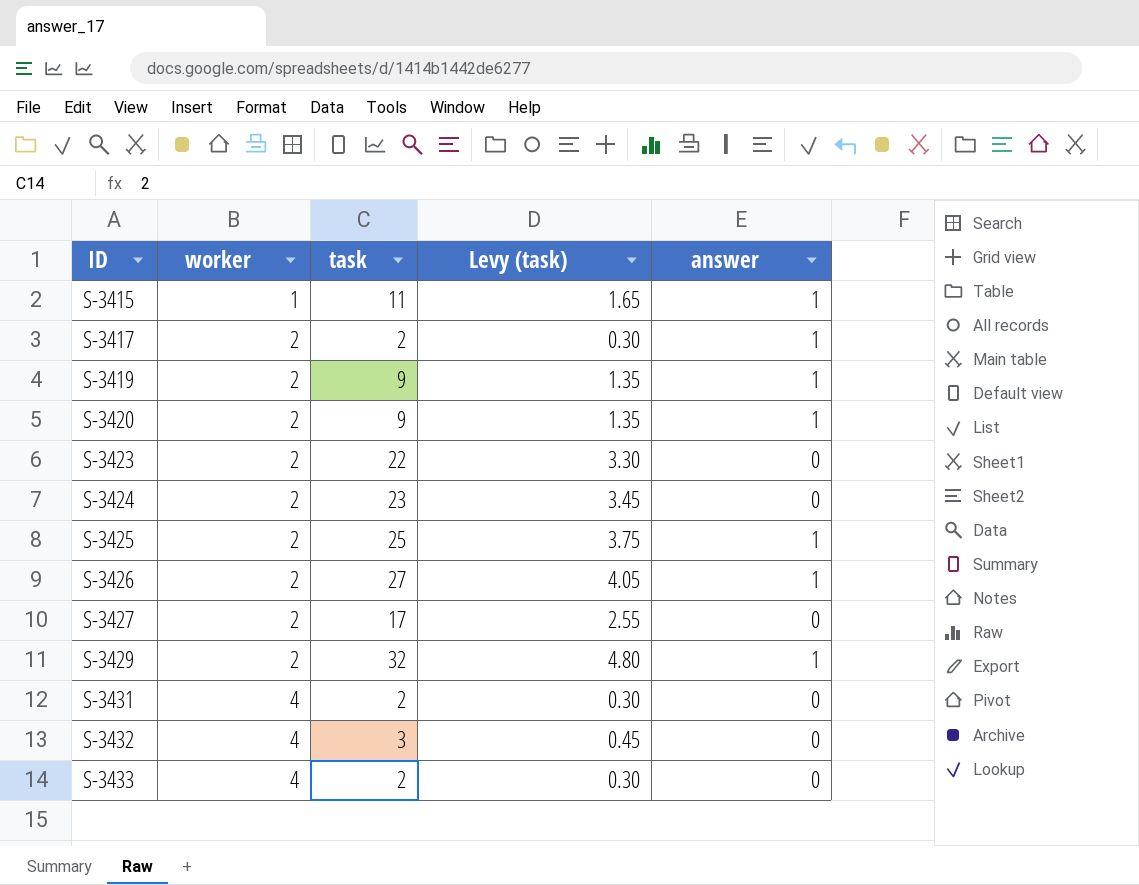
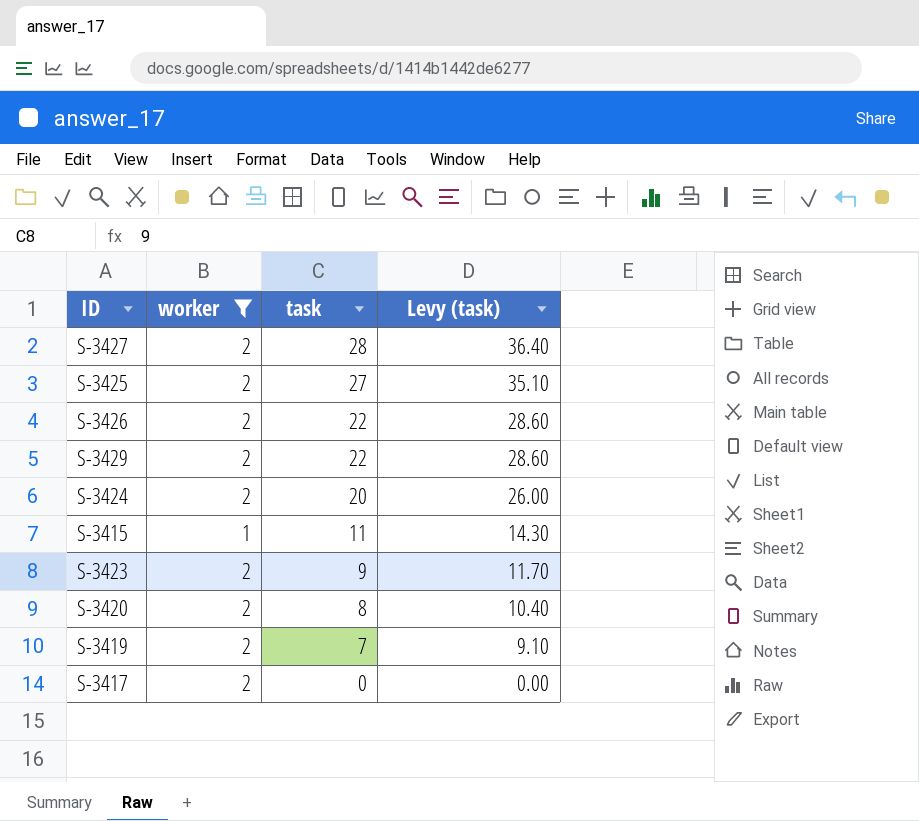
filter: none -> worker != 4
row order: ID ascending -> task descending
column answer | position: 5 -> none
column Levy (task) | formula: [task] * 0.15 -> [task] * 1.3
S-3427 | task: 17 -> 28
S-3425 | task: 25 -> 27
S-3426 | task: 27 -> 22
S-3429 | task: 32 -> 22
S-3424 | task: 23 -> 20
S-3423 | task: 22 -> 9
S-3420 | task: 9 -> 8
S-3419 | task: 9 -> 7
S-3417 | task: 2 -> 0

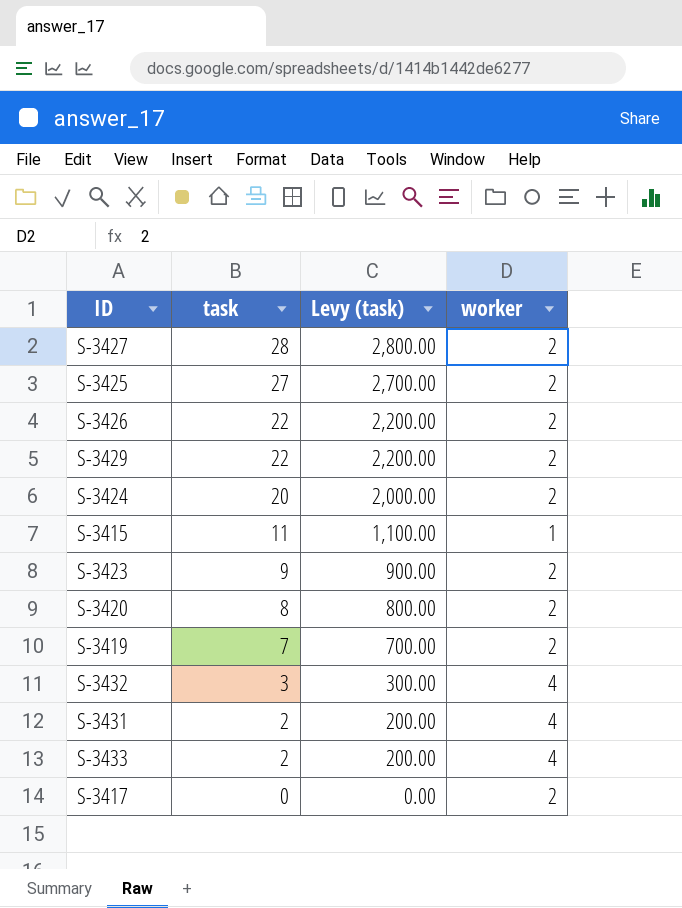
filter: worker != 4 -> none
column Levy (task) | formula: [task] * 1.3 -> [task] * 100
column worker | position: 2 -> 4

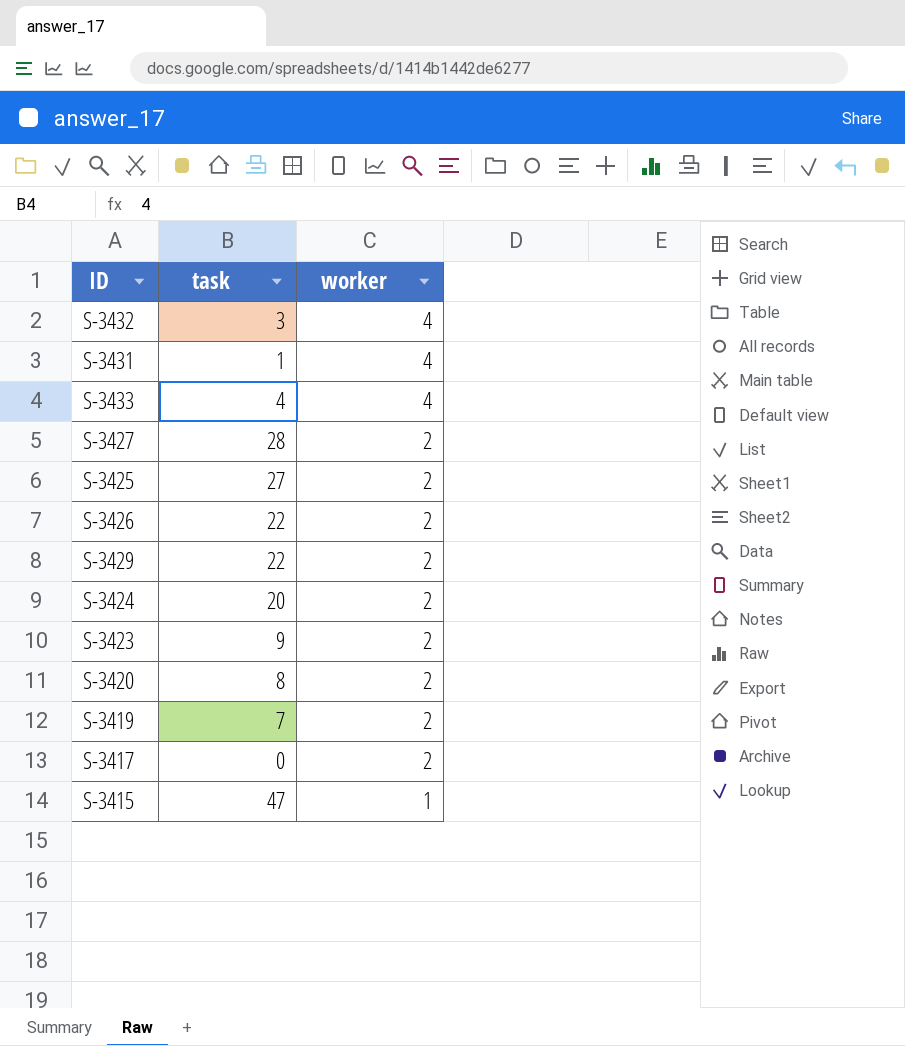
row order: task descending -> worker descending
column Levy (task) | formula: [task] * 100 -> none
S-3431 | task: 2 -> 1
S-3433 | task: 2 -> 4
S-3415 | task: 11 -> 47

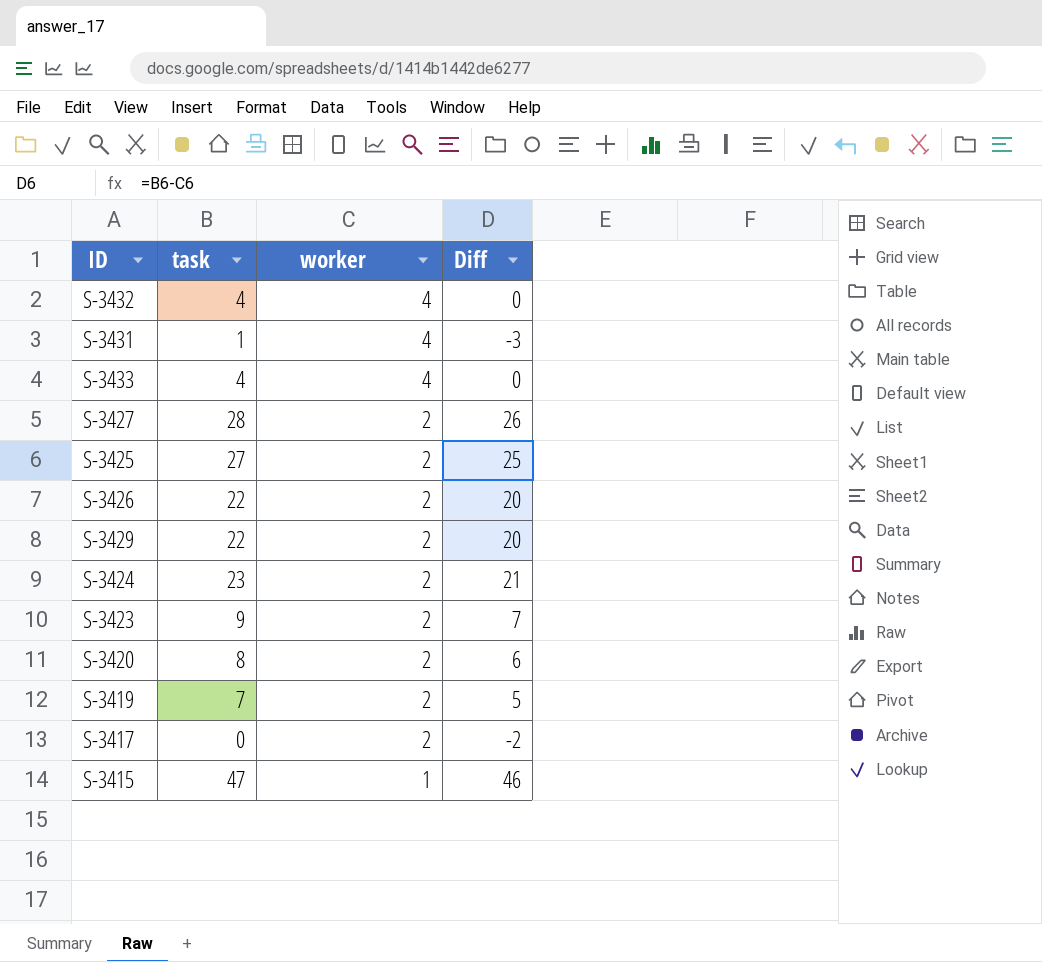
column Diff | formula: none -> [task] - [worker]
S-3432 | task: 3 -> 4
S-3424 | task: 20 -> 23

